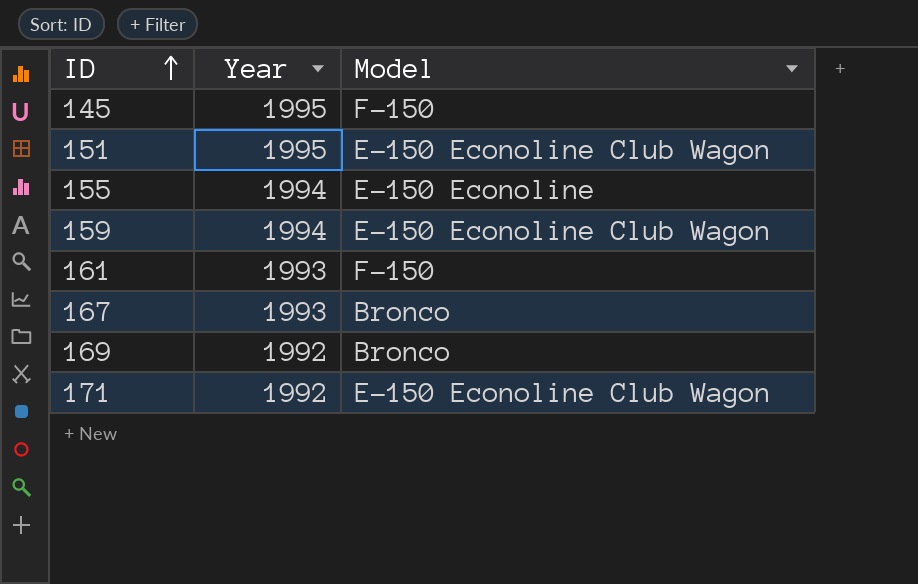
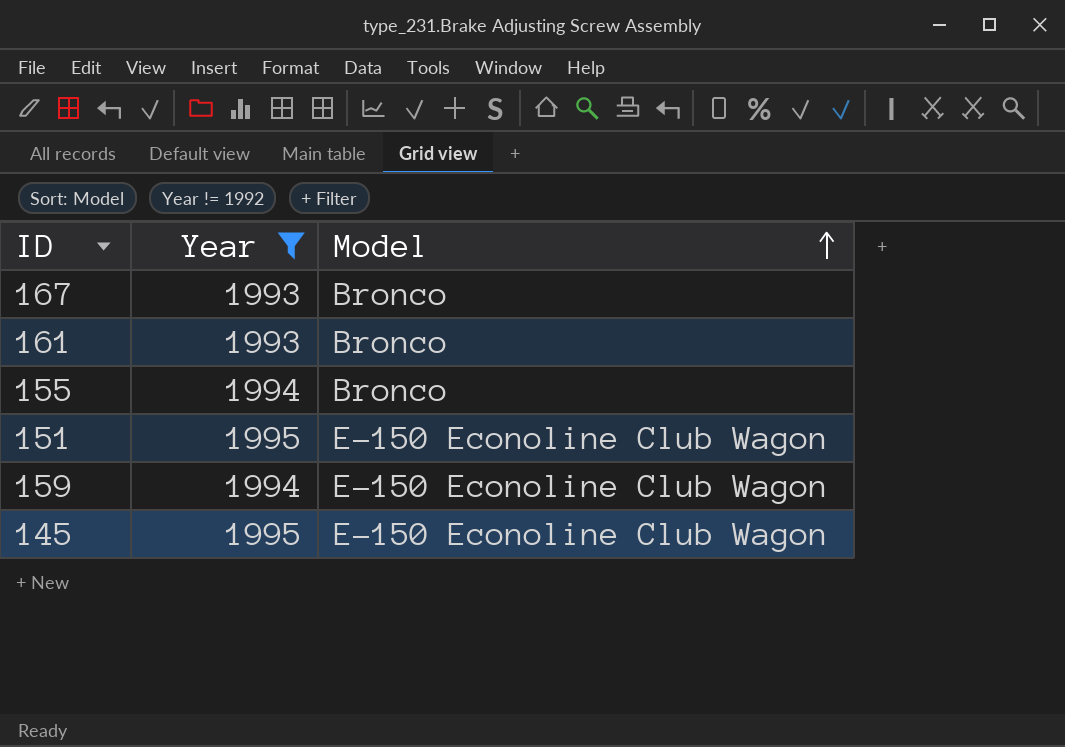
filter: none -> Year != 1992
row order: ID ascending -> Model ascending
161 | Model: F-150 -> Bronco
155 | Model: E-150 Econoline -> Bronco
145 | Model: F-150 -> E-150 Econoline Club Wagon

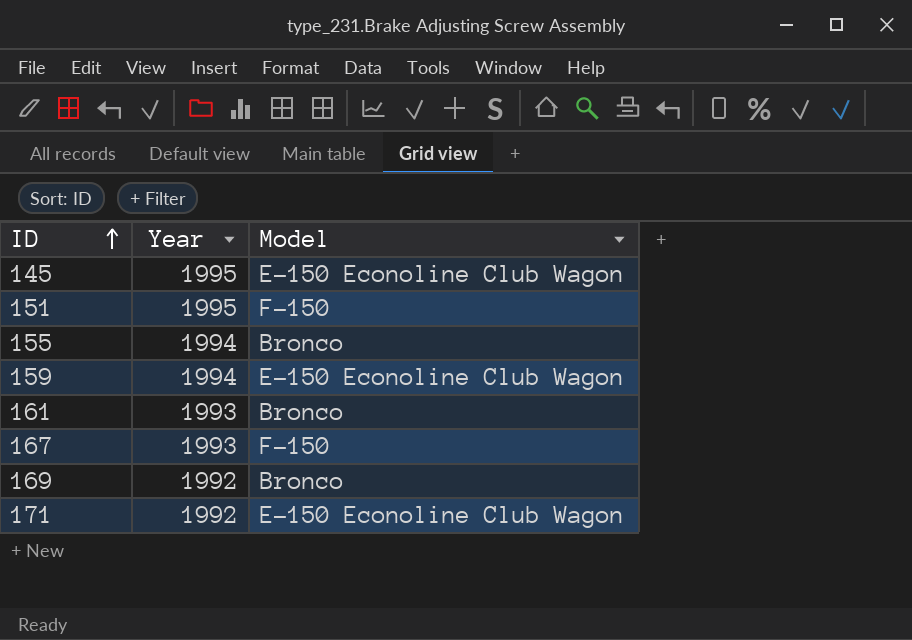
filter: Year != 1992 -> none
row order: Model ascending -> ID ascending
151 | Model: E-150 Econoline Club Wagon -> F-150
167 | Model: Bronco -> F-150

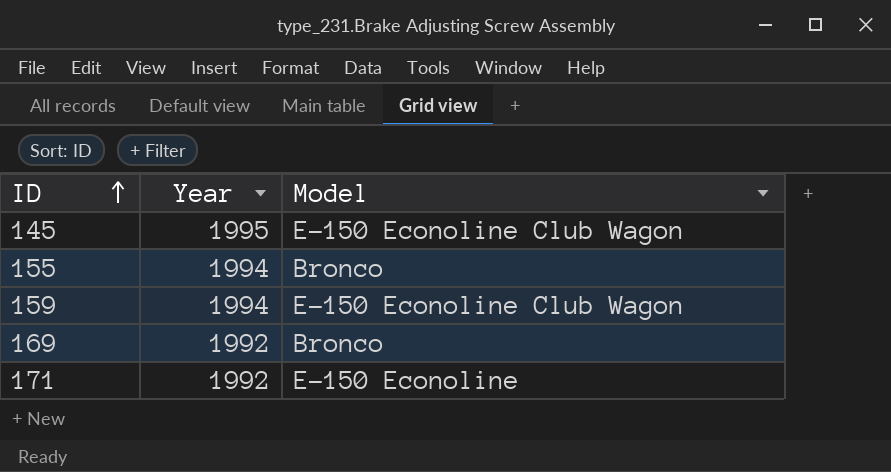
row 151: 1995 | F-150 -> none
row 161: 1993 | Bronco -> none
row 167: 1993 | F-150 -> none
171 | Model: E-150 Econoline Club Wagon -> E-150 Econoline

